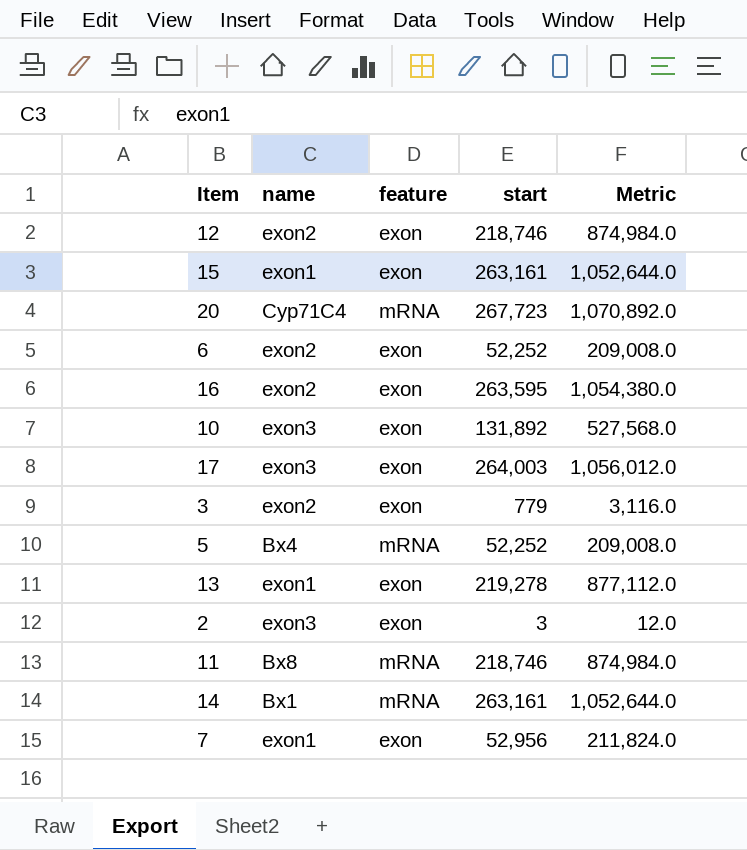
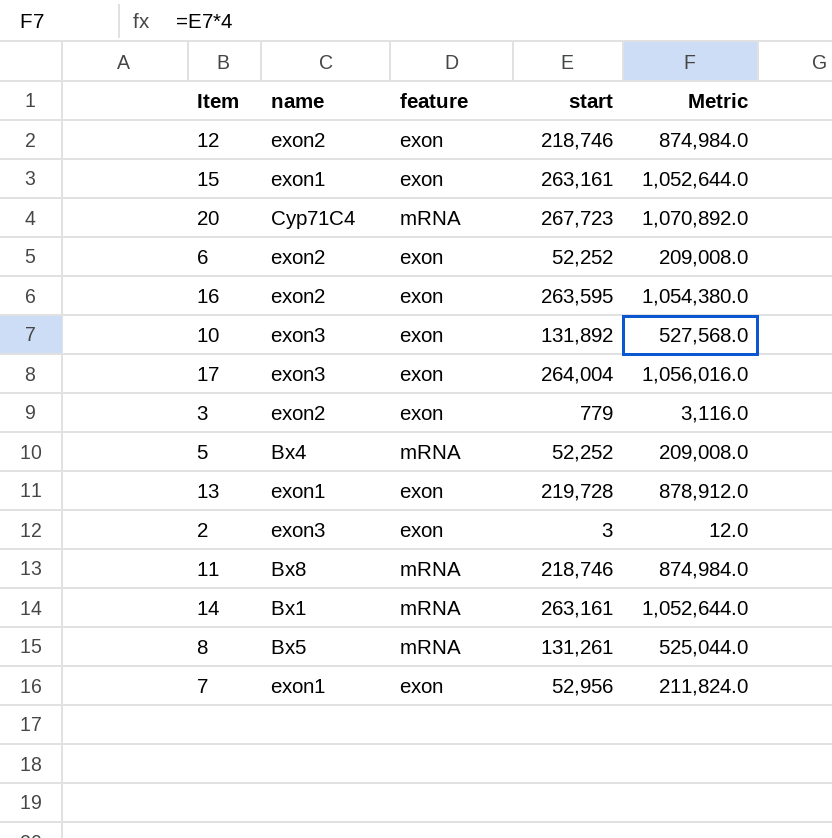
17 | start: 264,003 -> 264,004
17 | Metric: 1,056,012.0 -> 1,056,016.0
13 | start: 219,278 -> 219,728
13 | Metric: 877,112.0 -> 878,912.0
row 8: none -> Bx5 | mRNA | 131,261 | 525,044.0

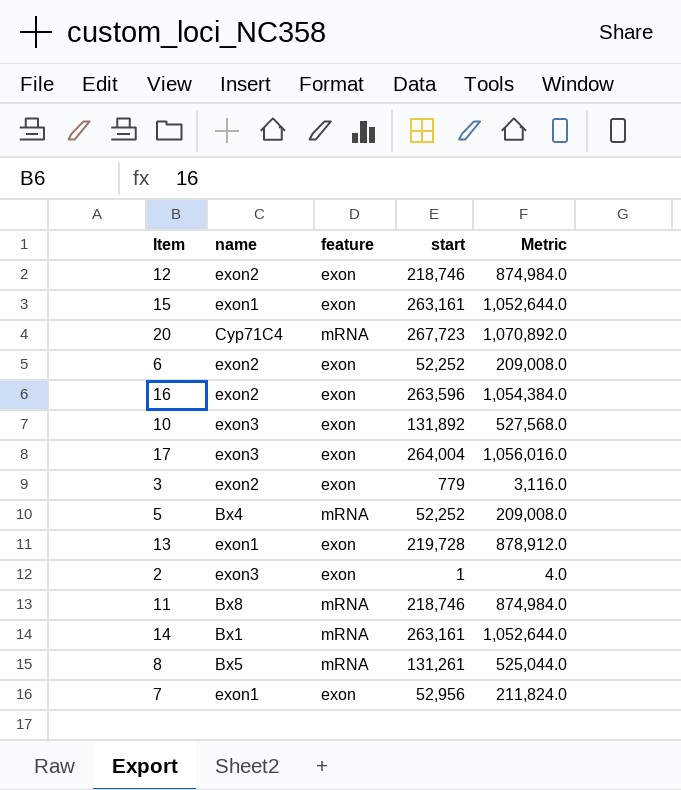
16 | start: 263,595 -> 263,596
16 | Metric: 1,054,380.0 -> 1,054,384.0
2 | start: 3 -> 1
2 | Metric: 12.0 -> 4.0

